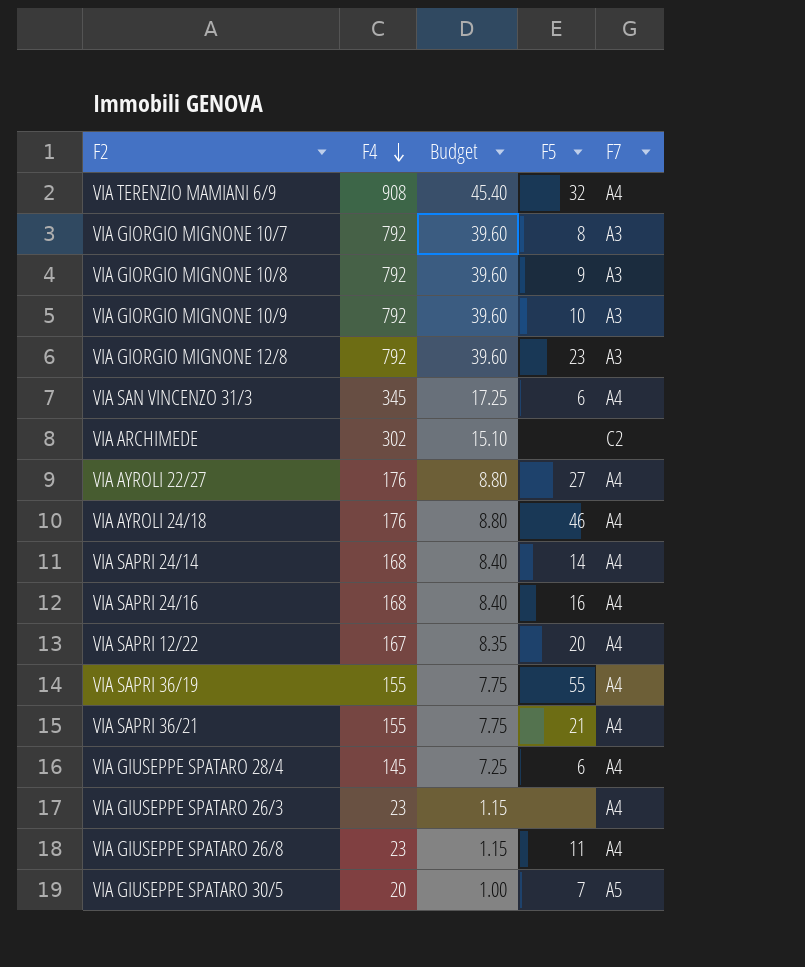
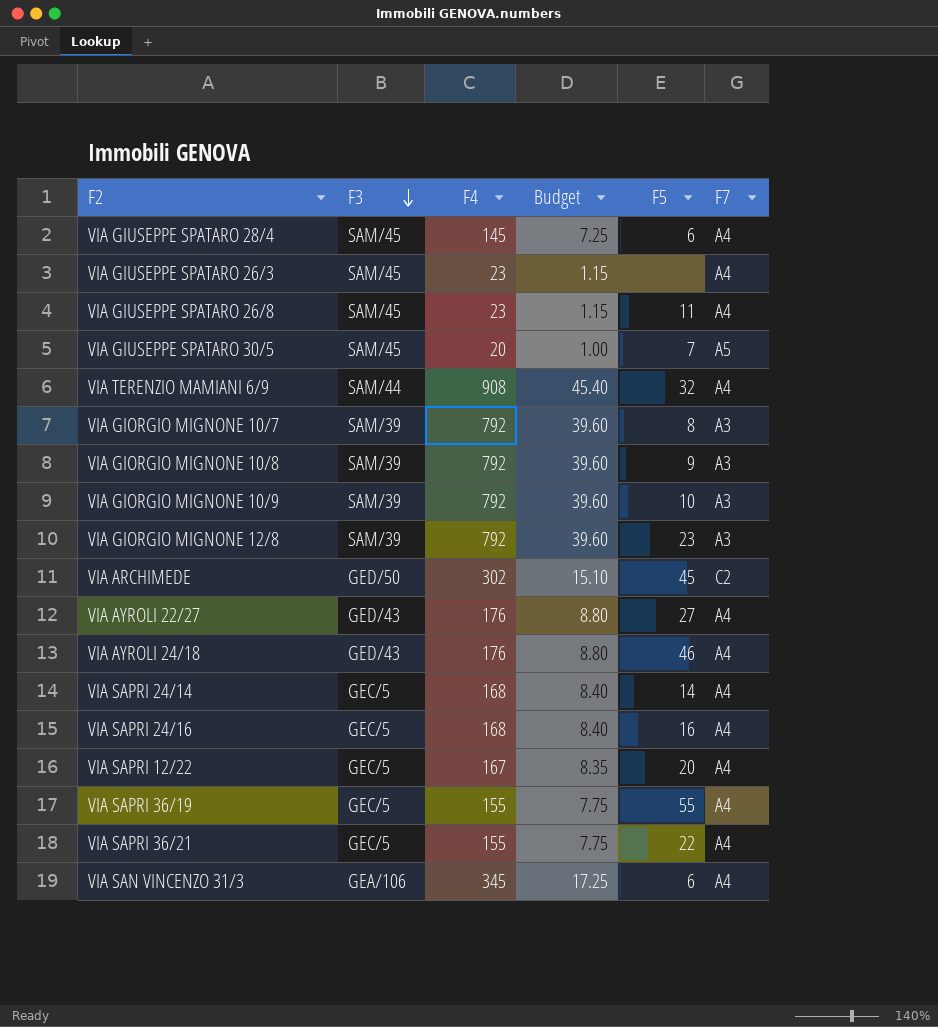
row order: F4 descending -> F3 descending
column F3 | position: none -> 2
VIA ARCHIMEDE | F5: none -> 45
VIA SAPRI 36/21 | F5: 21 -> 22

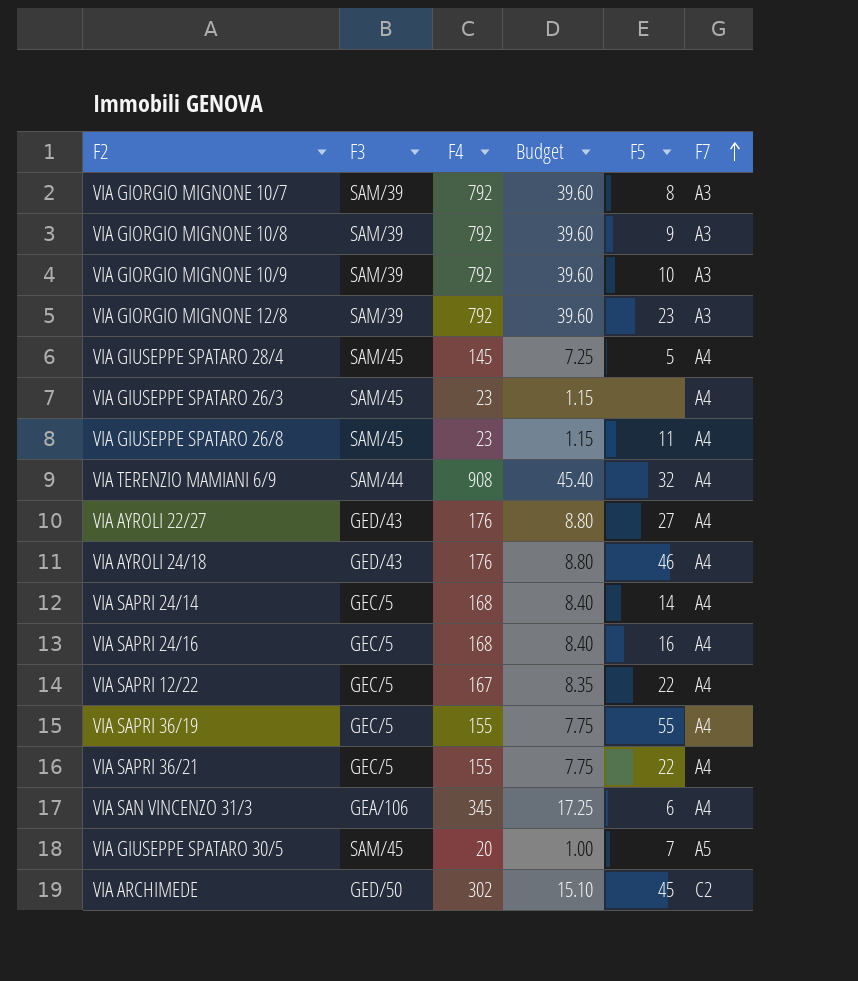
row order: F3 descending -> F7 ascending
VIA GIUSEPPE SPATARO 28/4 | F5: 6 -> 5
VIA SAPRI 12/22 | F5: 20 -> 22

